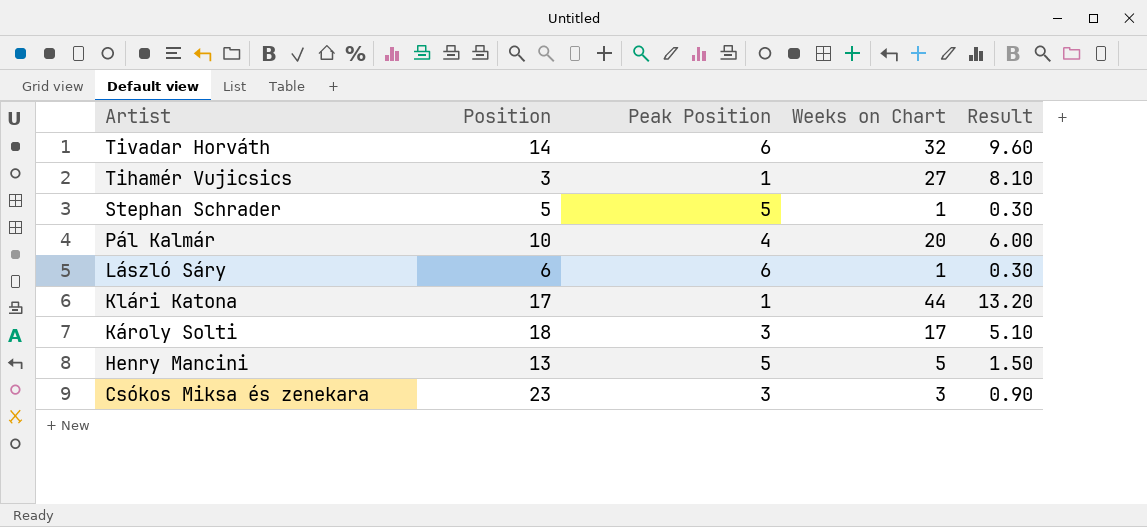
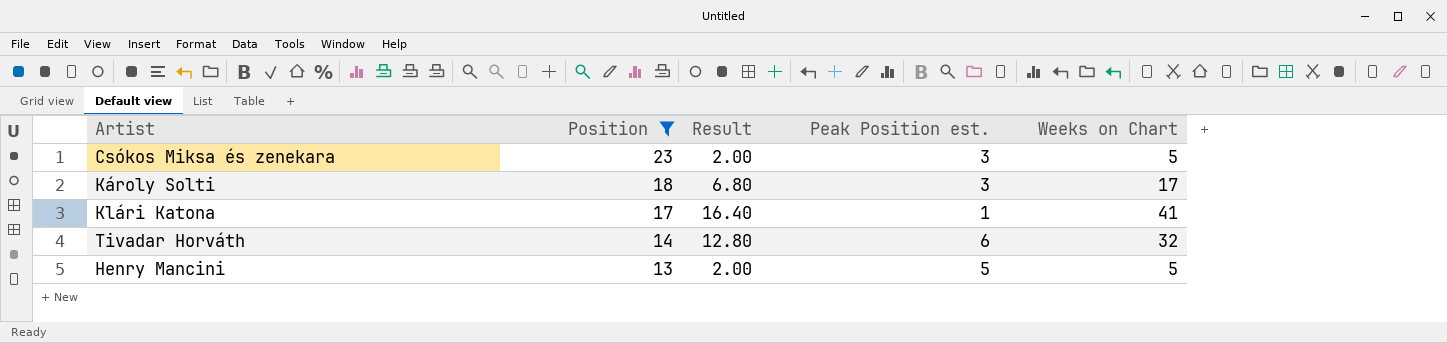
filter: none -> Position >= 13
row order: Artist descending -> Position descending
column Result | formula: [Weeks on Chart] * 0.3 -> [Weeks on Chart] * 0.4
column Result | position: 5 -> 3
column name: Peak Position -> Peak Position est.
Csókos Miksa és zenekara | Weeks on Chart: 3 -> 5
Klári Katona | Weeks on Chart: 44 -> 41

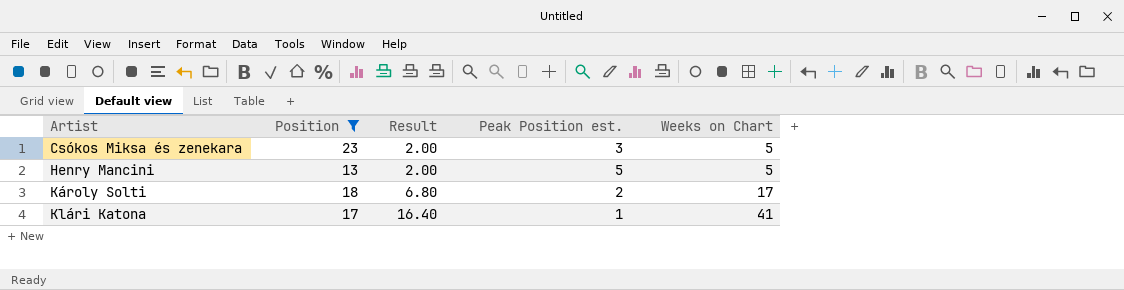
row order: Position descending -> Artist ascending
row Tivadar Horváth: 14 | 12.80 | 6 | 32 -> none
Károly Solti | Peak Position est.: 3 -> 2

